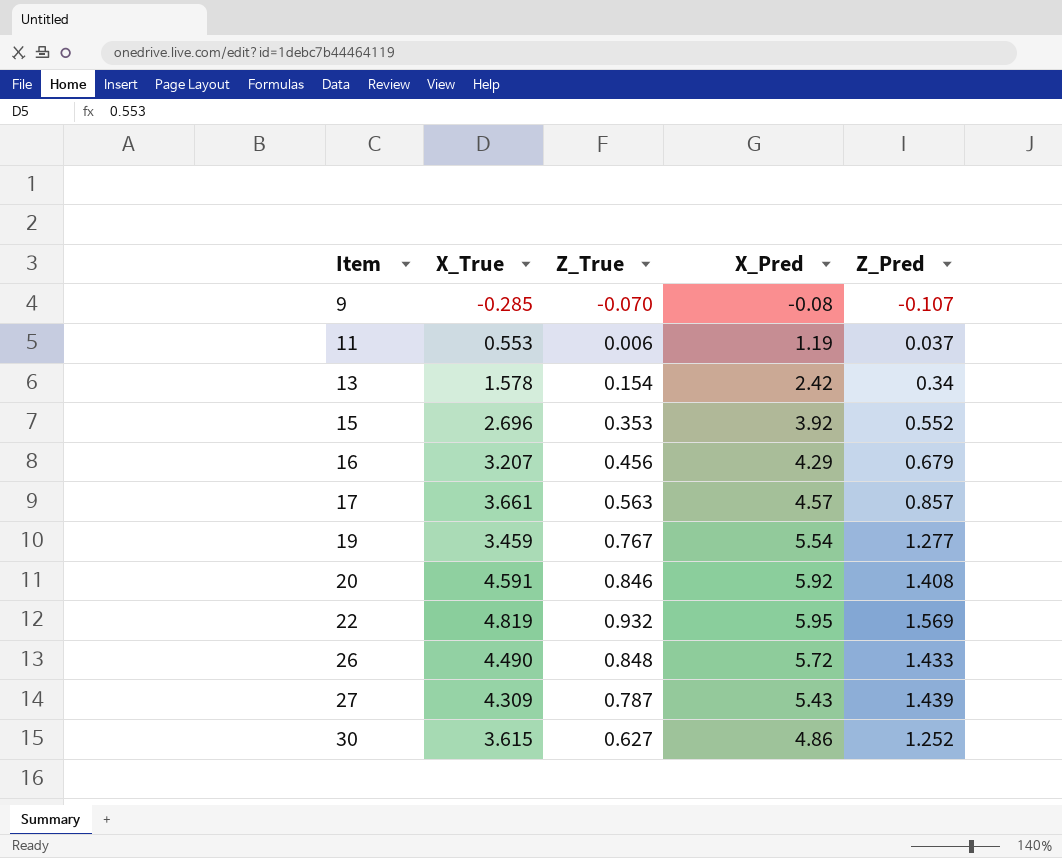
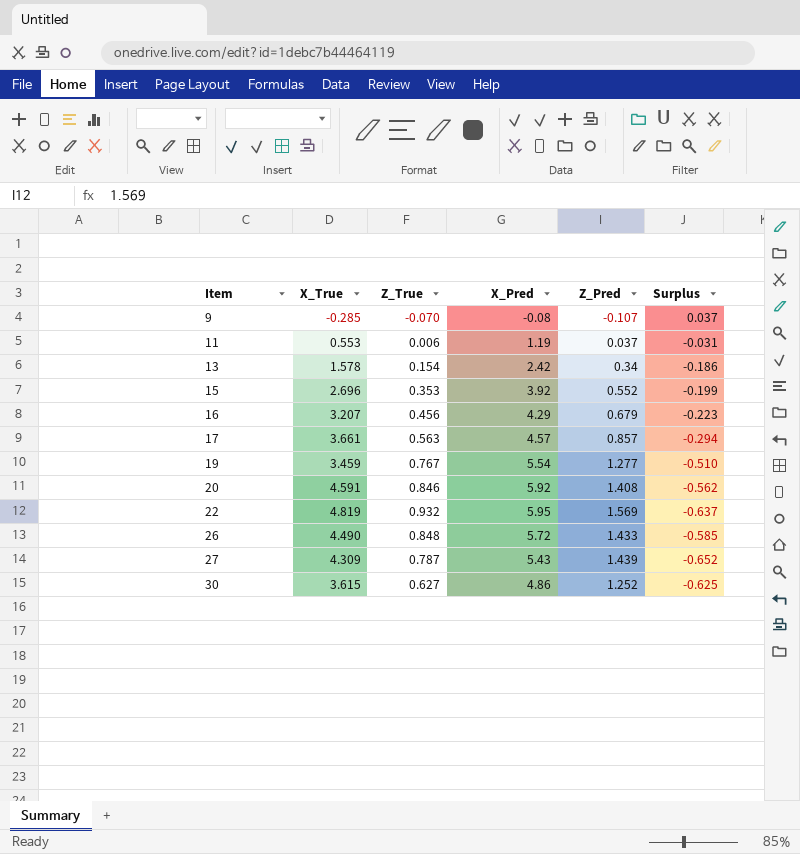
column Surplus | formula: none -> [Z_True] - [Z_Pred]

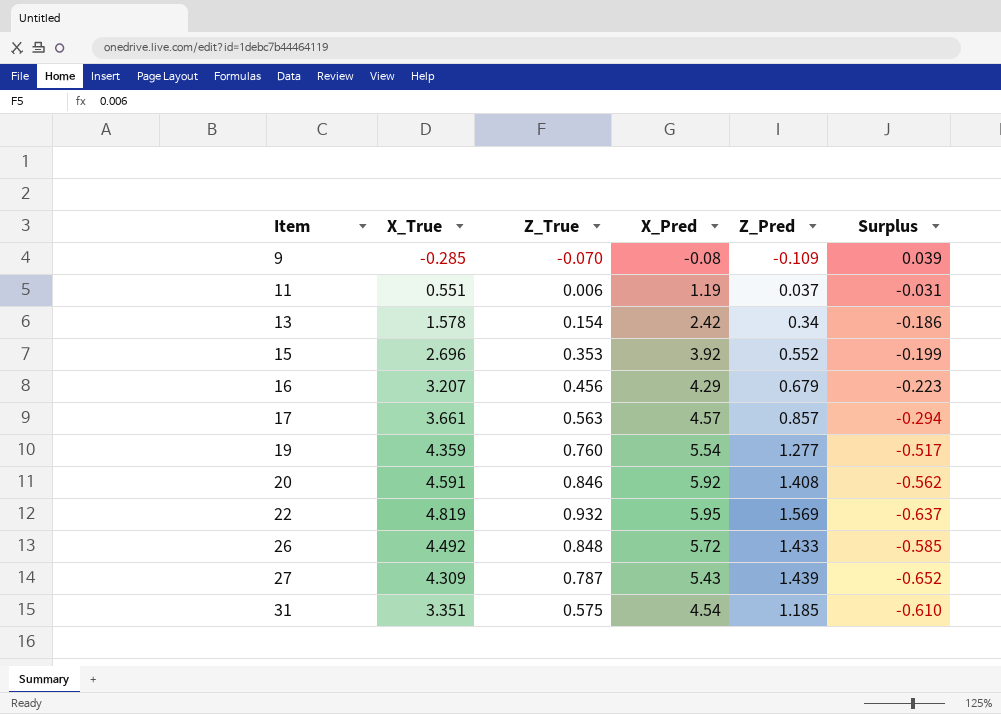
row 30: 3.615 | 0.627 | 4.86 | 1.252 | -0.625 -> none
9 | Z_Pred: -0.107 -> -0.109
9 | Surplus: 0.037 -> 0.039
11 | X_True: 0.553 -> 0.551
19 | X_True: 3.459 -> 4.359
19 | Z_True: 0.767 -> 0.760
19 | Surplus: -0.510 -> -0.517
26 | X_True: 4.490 -> 4.492
row 31: none -> 3.351 | 0.575 | 4.54 | 1.185 | -0.610

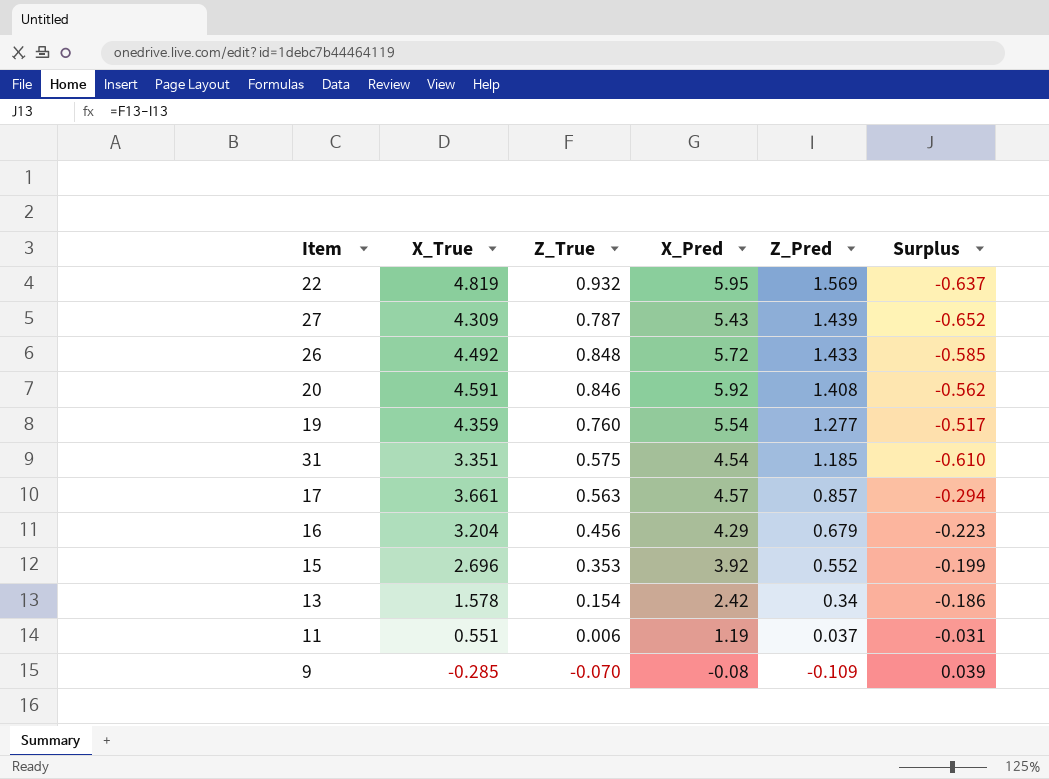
row order: Item ascending -> Z_Pred descending
16 | X_True: 3.207 -> 3.204

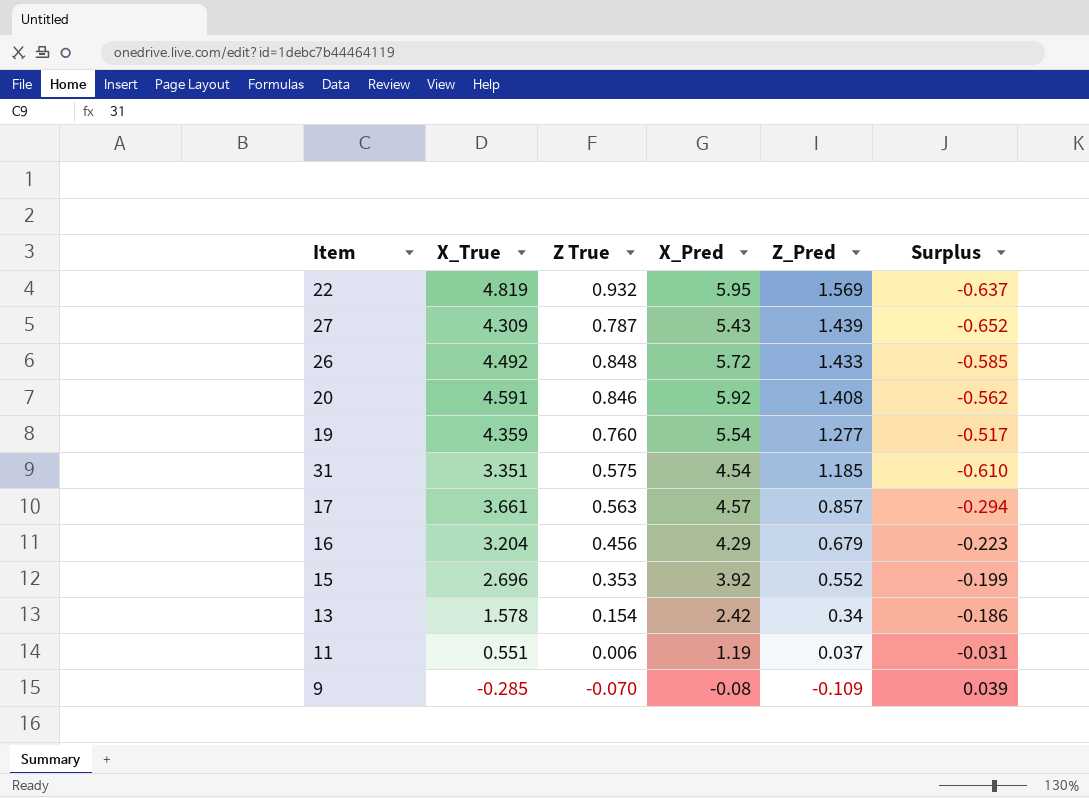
column name: Z_True -> Z True

